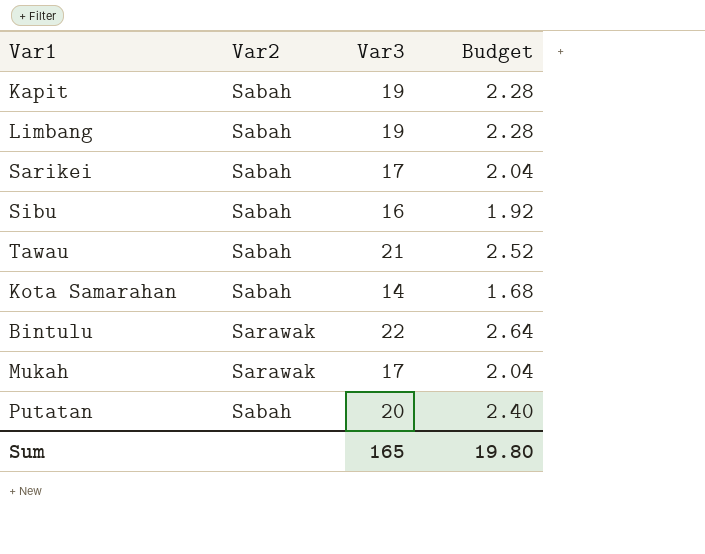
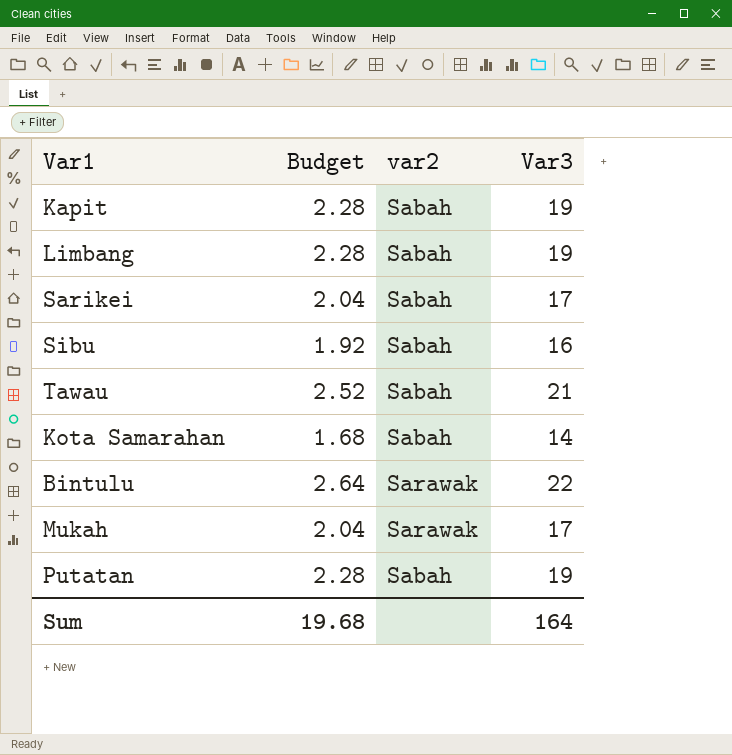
column Budget | position: 4 -> 2
column name: Var2 -> var2
Putatan | Budget: 2.40 -> 2.28
Putatan | Var3: 20 -> 19
Sum | Budget: 19.80 -> 19.68
Sum | Var3: 165 -> 164

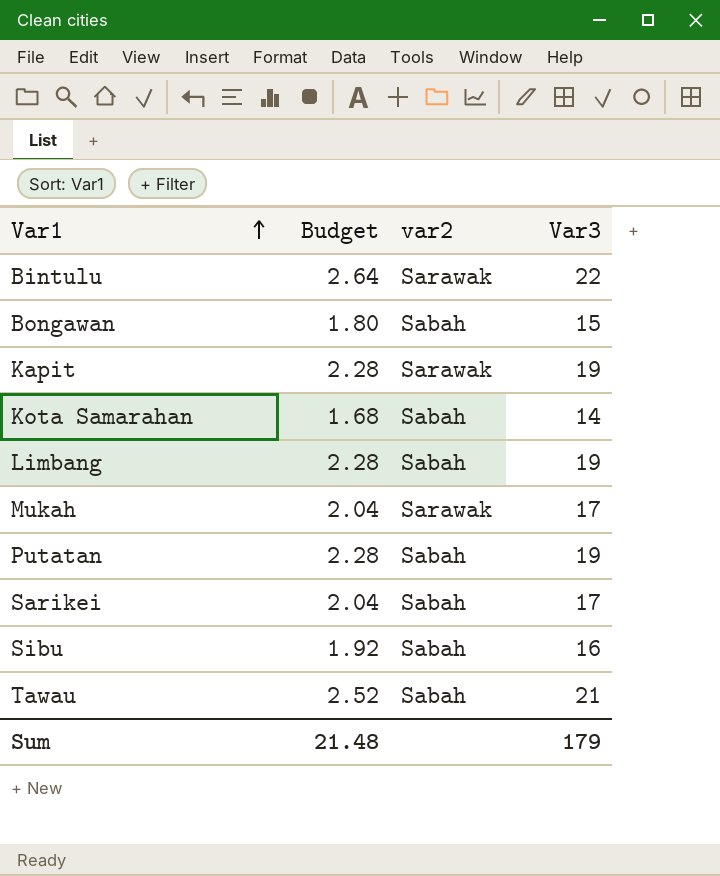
row order: none -> Var1 ascending
row Bongawan: none -> 1.80 | Sabah | 15
Kapit | var2: Sabah -> Sarawak
Sum | Budget: 19.68 -> 21.48
Sum | Var3: 164 -> 179

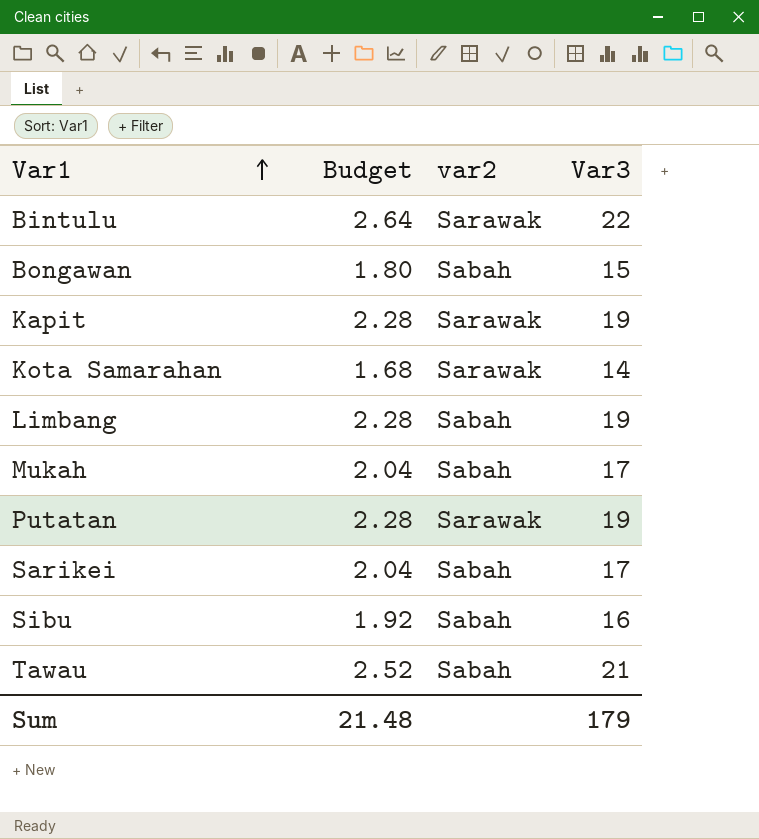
Kota Samarahan | var2: Sabah -> Sarawak
Mukah | var2: Sarawak -> Sabah
Putatan | var2: Sabah -> Sarawak

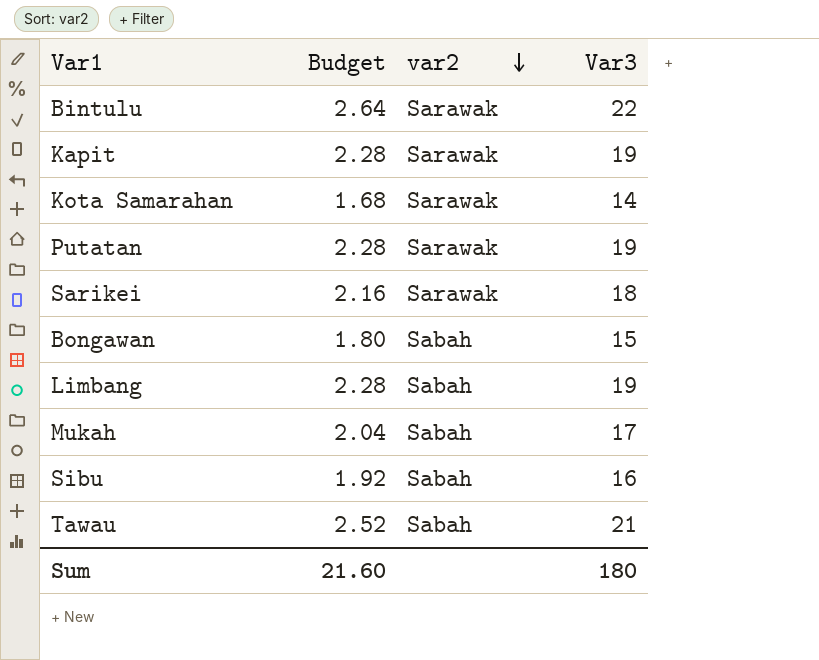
row order: Var1 ascending -> var2 descending
Sarikei | Budget: 2.04 -> 2.16
Sarikei | var2: Sabah -> Sarawak
Sarikei | Var3: 17 -> 18
Sum | Budget: 21.48 -> 21.60
Sum | Var3: 179 -> 180

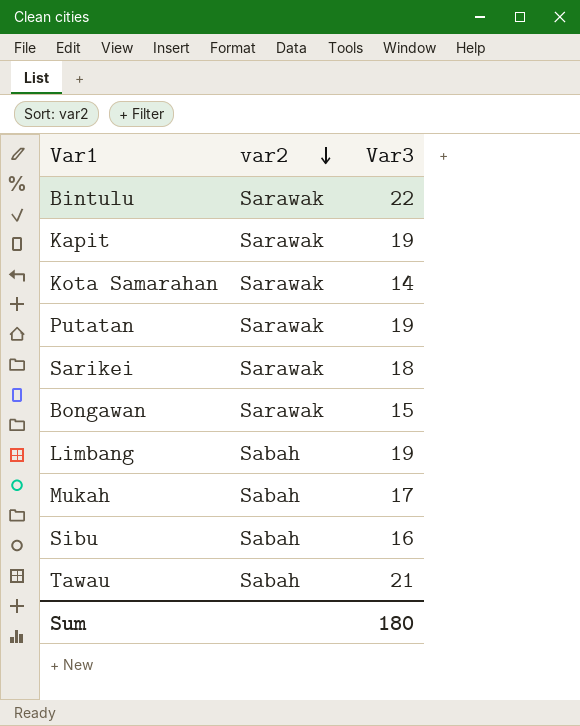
column Budget | formula: [Var3] * 0.12 -> none
Bongawan | var2: Sabah -> Sarawak

